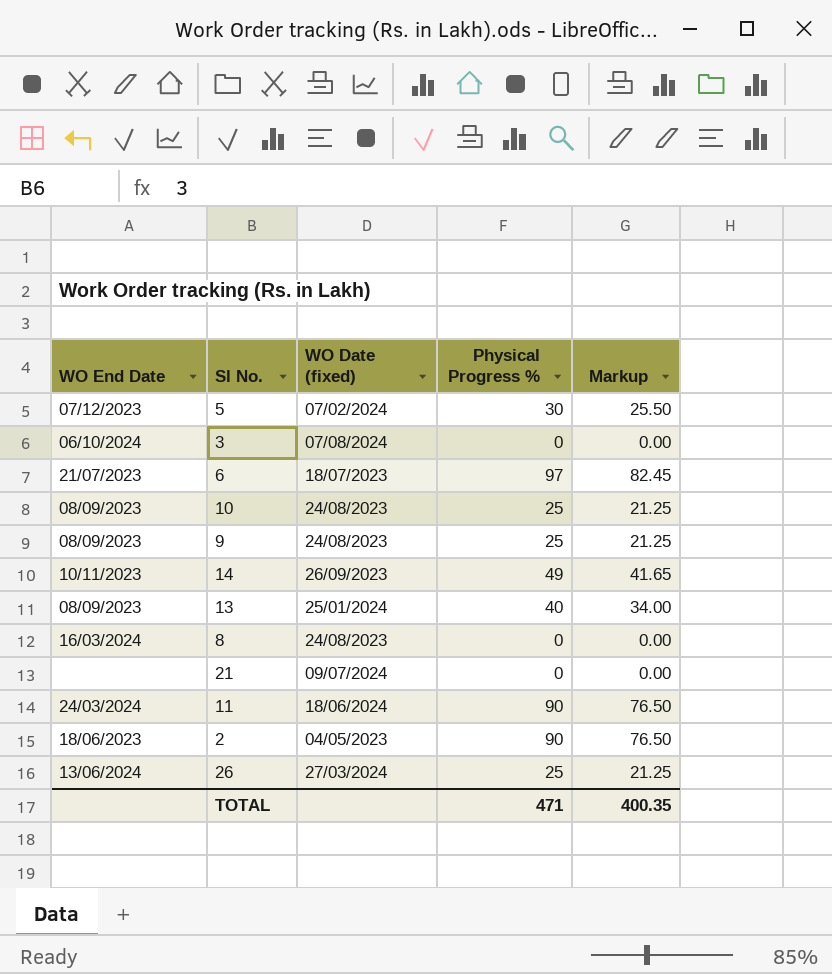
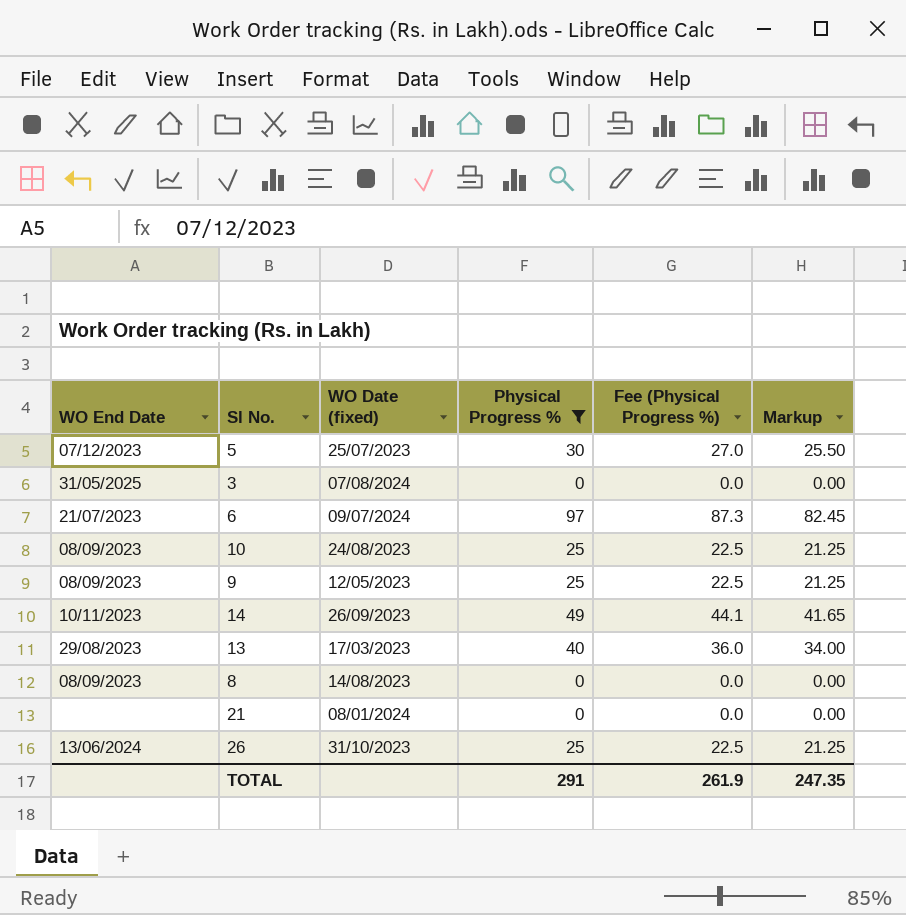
filter: none -> Physical Progress % != 90
column Fee (Physical Progress %) | formula: none -> [Physical Progress %] * 0.9
5 | WO Date (fixed): 07/02/2024 -> 25/07/2023
3 | WO End Date: 06/10/2024 -> 31/05/2025
6 | WO Date (fixed): 18/07/2023 -> 09/07/2024
9 | WO Date (fixed): 24/08/2023 -> 12/05/2023
13 | WO End Date: 08/09/2023 -> 29/08/2023
13 | WO Date (fixed): 25/01/2024 -> 17/03/2023
8 | WO End Date: 16/03/2024 -> 08/09/2023
8 | WO Date (fixed): 24/08/2023 -> 14/08/2023
21 | WO Date (fixed): 09/07/2024 -> 08/01/2024
26 | WO Date (fixed): 27/03/2024 -> 31/10/2023
TOTAL | Physical Progress %: 471 -> 291
TOTAL | Markup: 400.35 -> 247.35

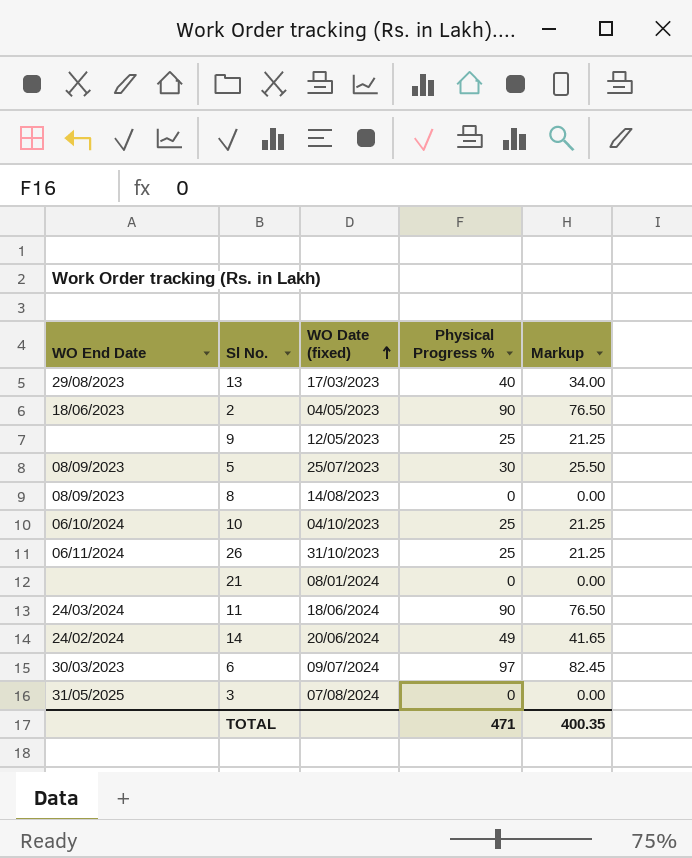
filter: Physical Progress % != 90 -> none
row order: none -> WO Date (fixed) ascending
column Fee (Physical Progress %) | formula: [Physical Progress %] * 0.9 -> none
9 | WO End Date: 08/09/2023 -> none
5 | WO End Date: 07/12/2023 -> 08/09/2023
10 | WO End Date: 08/09/2023 -> 06/10/2024
10 | WO Date (fixed): 24/08/2023 -> 04/10/2023
26 | WO End Date: 13/06/2024 -> 06/11/2024
14 | WO End Date: 10/11/2023 -> 24/02/2024
14 | WO Date (fixed): 26/09/2023 -> 20/06/2024
6 | WO End Date: 21/07/2023 -> 30/03/2023
TOTAL | Physical Progress %: 291 -> 471
TOTAL | Markup: 247.35 -> 400.35

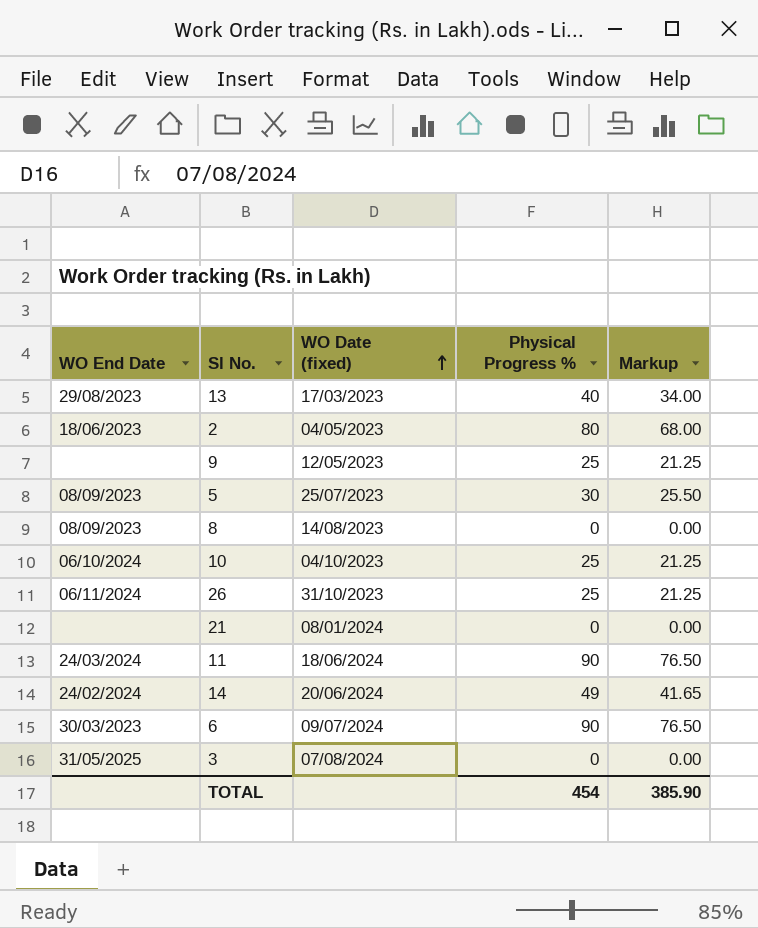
2 | Physical Progress %: 90 -> 80
2 | Markup: 76.50 -> 68.00
6 | Physical Progress %: 97 -> 90
6 | Markup: 82.45 -> 76.50
TOTAL | Physical Progress %: 471 -> 454
TOTAL | Markup: 400.35 -> 385.90

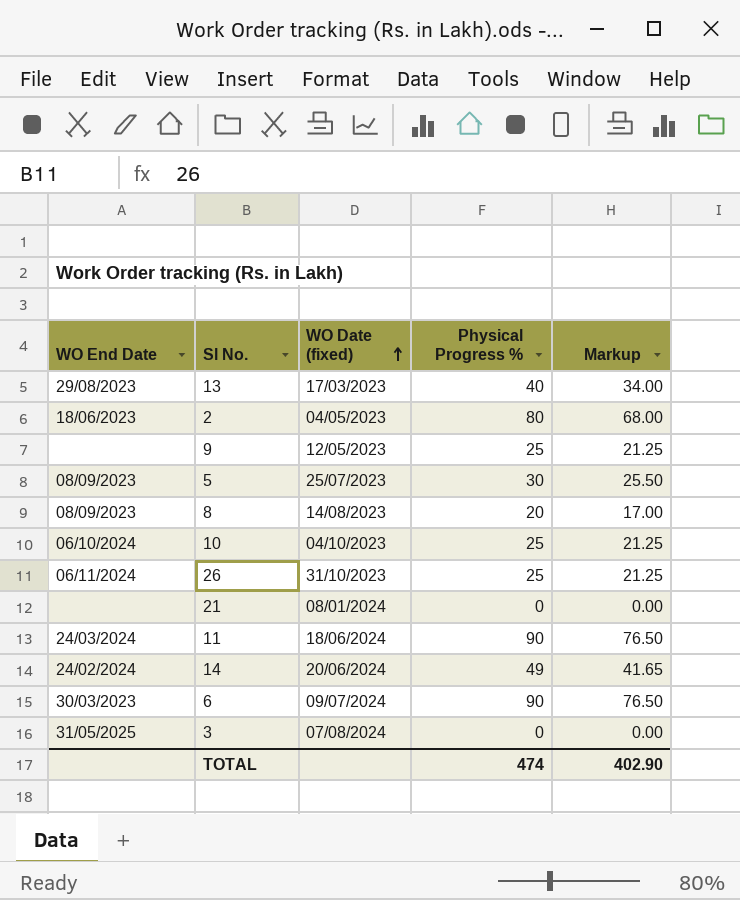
8 | Physical Progress %: 0 -> 20
8 | Markup: 0.00 -> 17.00
TOTAL | Physical Progress %: 454 -> 474
TOTAL | Markup: 385.90 -> 402.90

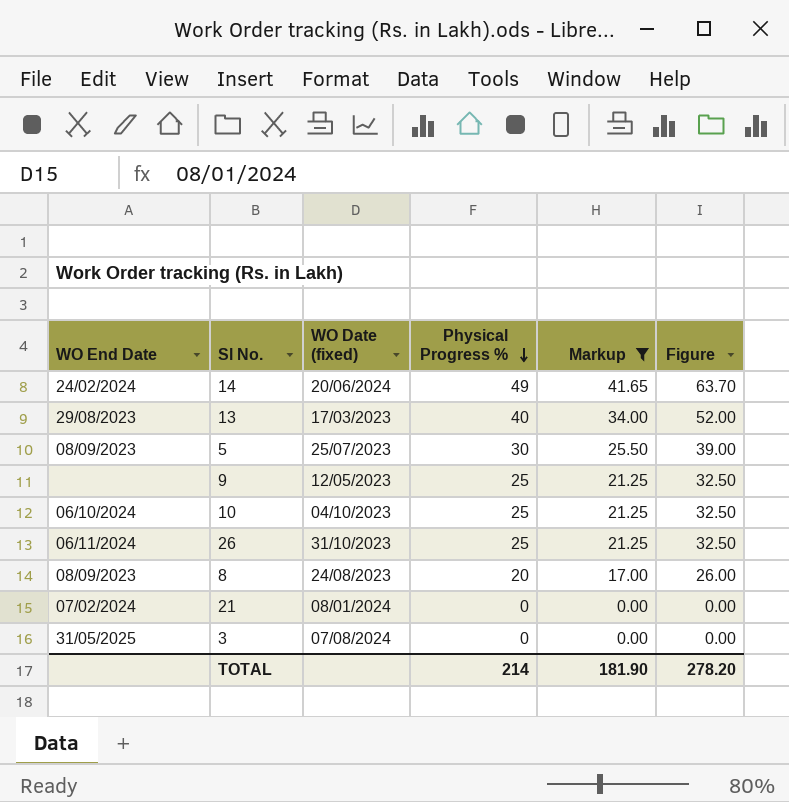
filter: none -> Markup <= 41.65
row order: WO Date (fixed) ascending -> Physical Progress % descending
column Figure | formula: none -> [Physical Progress %] * 1.3
8 | WO Date (fixed): 14/08/2023 -> 24/08/2023
21 | WO End Date: none -> 07/02/2024
TOTAL | Physical Progress %: 474 -> 214
TOTAL | Markup: 402.90 -> 181.90

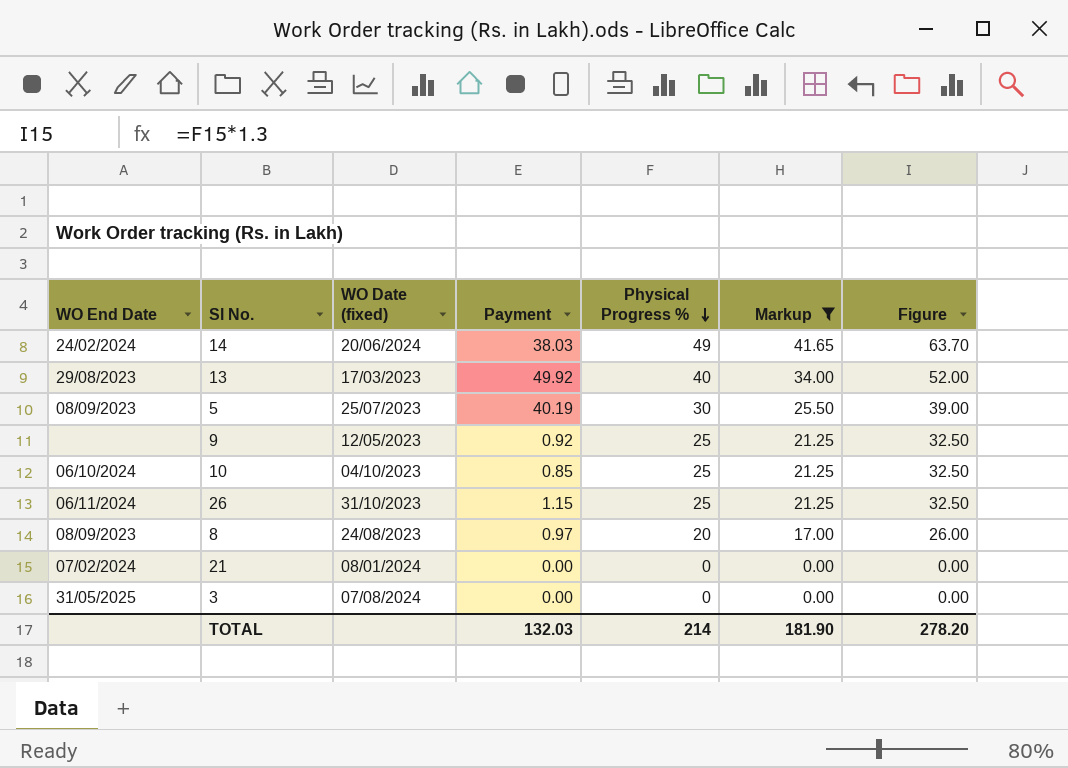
column Payment | position: none -> 4

